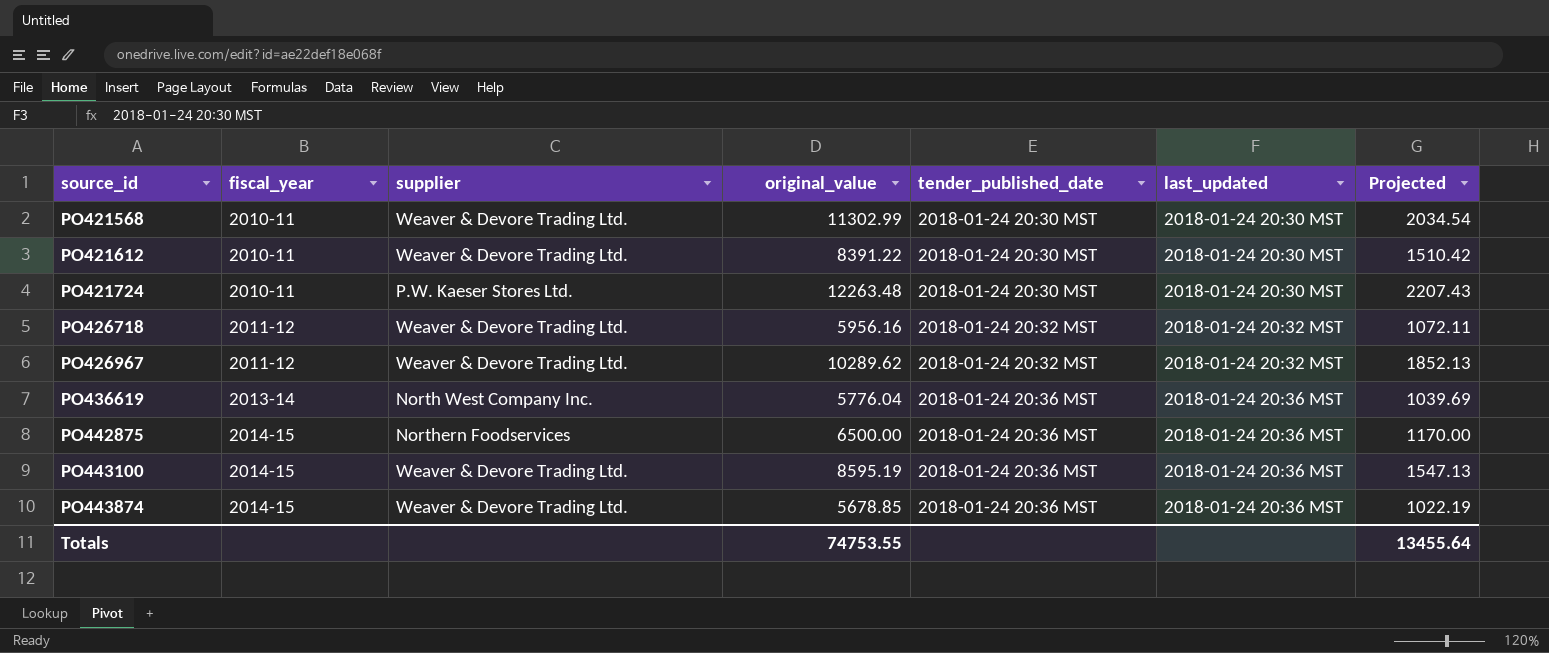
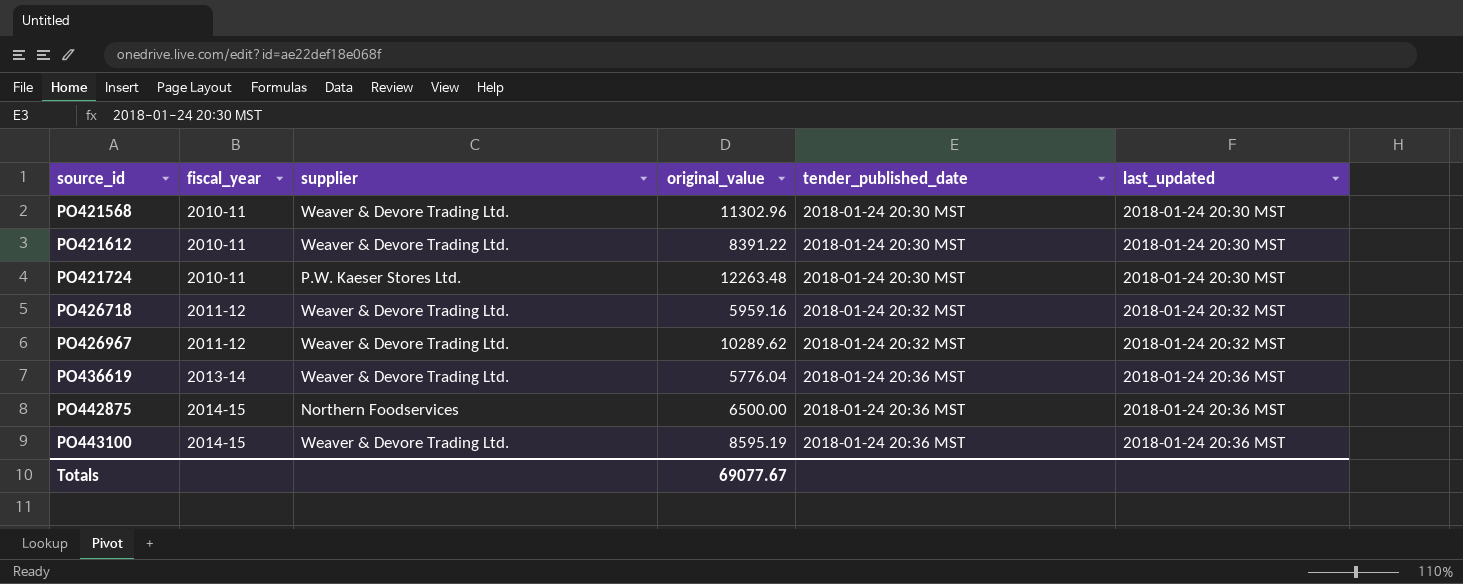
column Projected | formula: [original_value] * 0.18 -> none
row PO443874: 2014-15 | Weaver & Devore Trading Ltd. | 5678.85 | 2018-01-24 20:36 MST | 2018-01-24 20:36 MST | 1022.19 -> none
PO421568 | original_value: 11302.99 -> 11302.96
PO426718 | original_value: 5956.16 -> 5959.16
PO436619 | supplier: North West Company Inc. -> Weaver & Devore Trading Ltd.
Totals | original_value: 74753.55 -> 69077.67

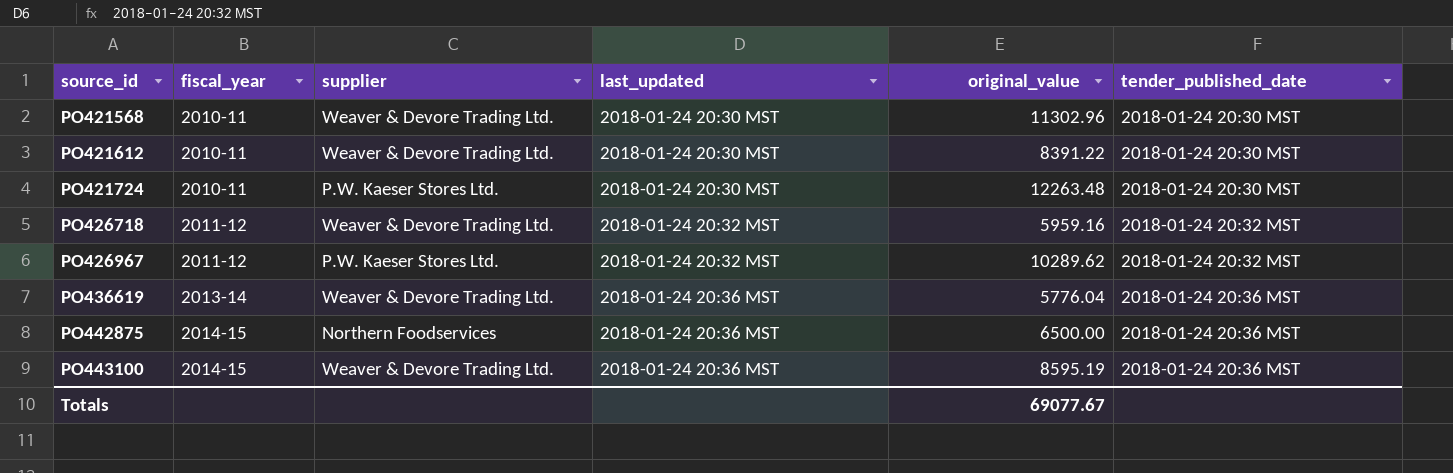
column last_updated | position: 6 -> 4
PO426967 | supplier: Weaver & Devore Trading Ltd. -> P.W. Kaeser Stores Ltd.

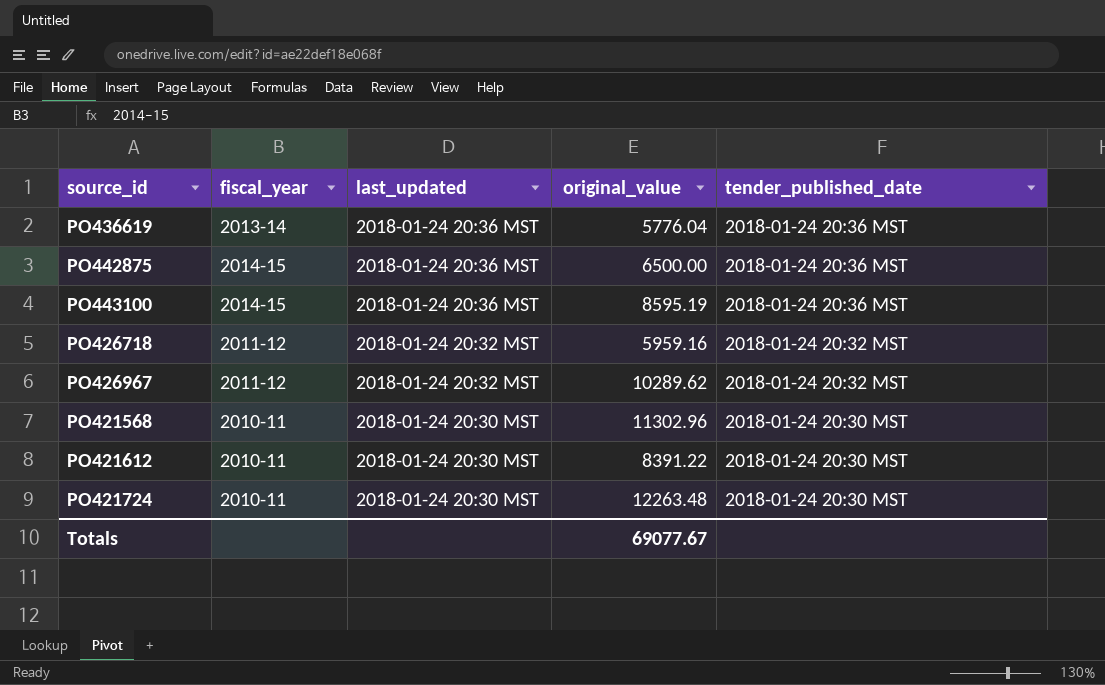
row order: source_id ascending -> last_updated descending
column supplier | position: 3 -> none

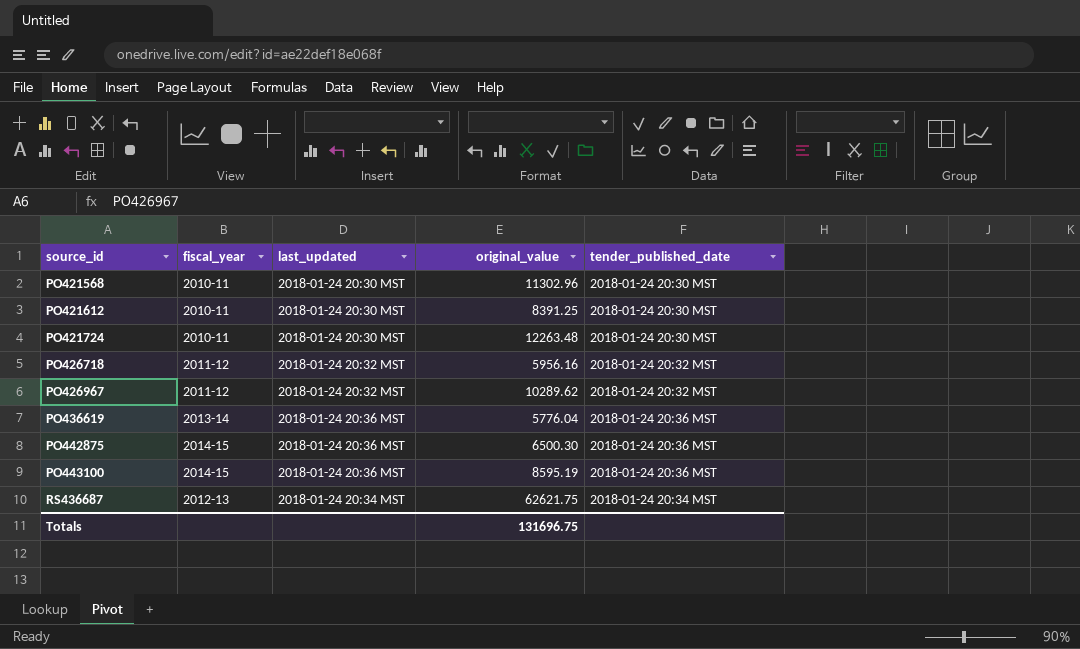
row order: last_updated descending -> source_id ascending
PO421612 | original_value: 8391.22 -> 8391.25
PO426718 | original_value: 5959.16 -> 5956.16
PO442875 | original_value: 6500.00 -> 6500.30
row RS436687: none -> 2012-13 | 2018-01-24 20:34 MST | 62621.75 | 2018-01-24 20:34 MST
Totals | original_value: 69077.67 -> 131696.75

